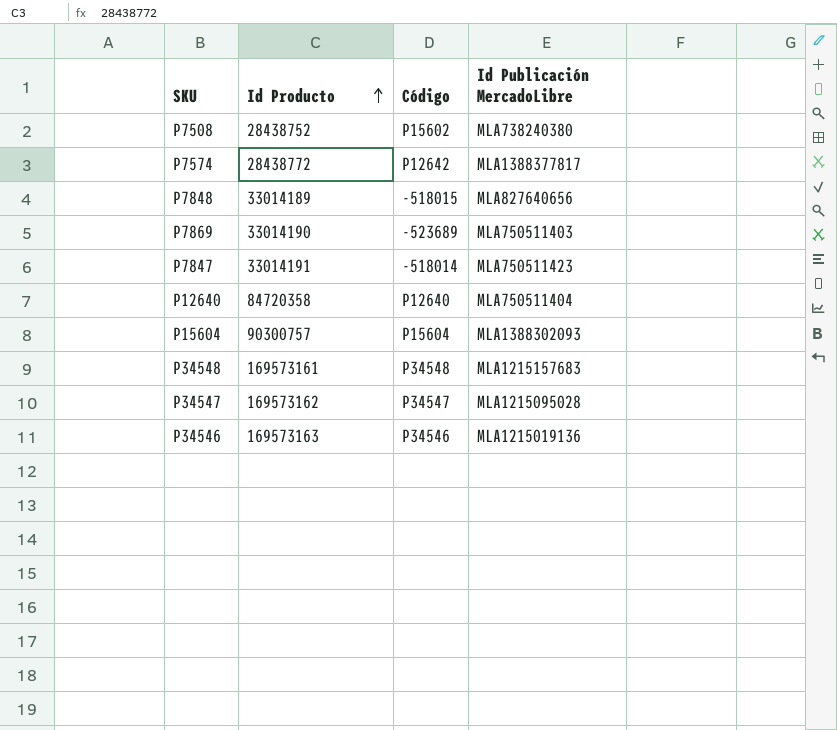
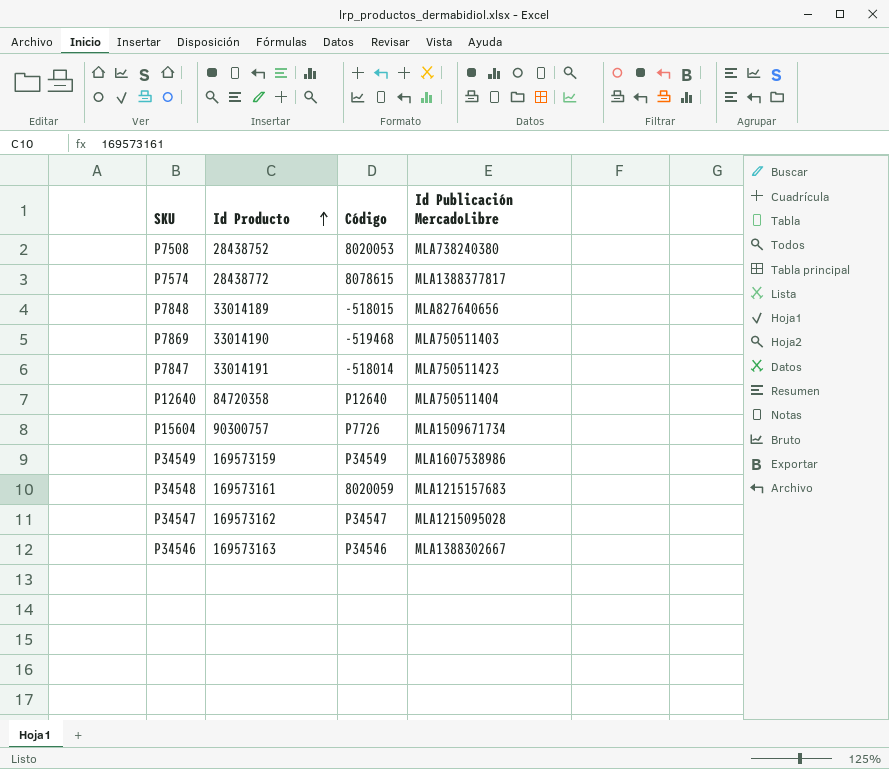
P7508 | Código: P15602 -> 8020053
P7574 | Código: P12642 -> 8078615
P7869 | Código: -523689 -> -519468
P15604 | Código: P15604 -> P7726
P15604 | Id Publicación MercadoLibre: MLA1388302093 -> MLA1509671734
row P34549: none -> 169573159 | P34549 | MLA1607538986
P34548 | Código: P34548 -> 8020059
P34546 | Id Publicación MercadoLibre: MLA1215019136 -> MLA1388302667

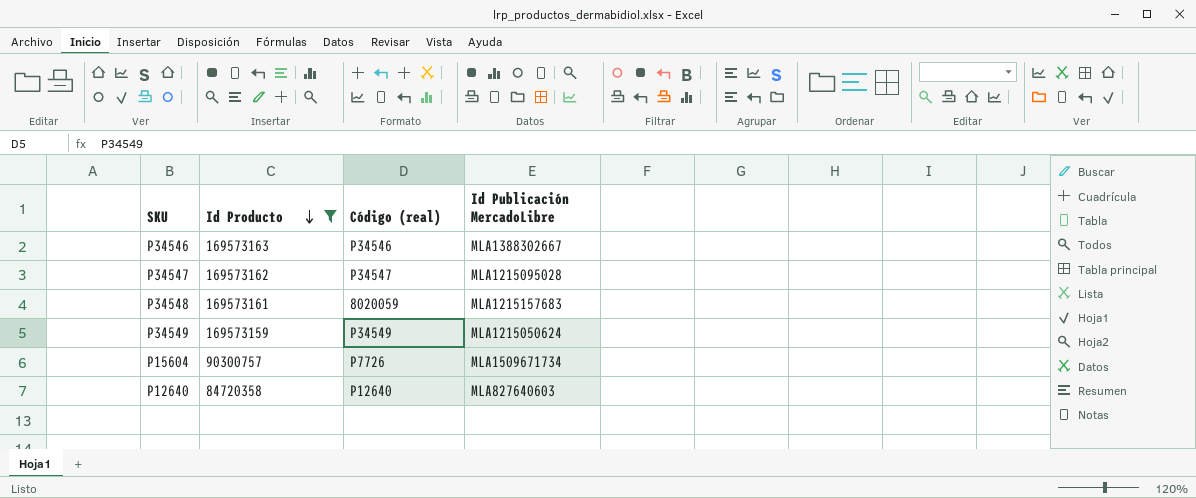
filter: none -> Id Producto >= 84720358
row order: Id Producto ascending -> Id Producto descending
column name: Código -> Código (real)
P34549 | Id Publicación MercadoLibre: MLA1607538986 -> MLA1215050624
P12640 | Id Publicación MercadoLibre: MLA750511404 -> MLA827640603

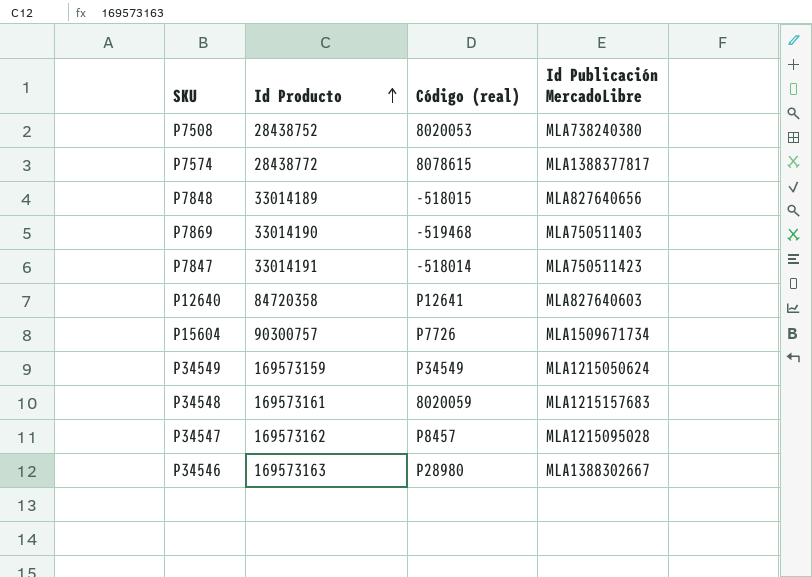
filter: Id Producto >= 84720358 -> none
row order: Id Producto descending -> Id Producto ascending
P12640 | Código (real): P12640 -> P12641
P34547 | Código (real): P34547 -> P8457
P34546 | Código (real): P34546 -> P28980

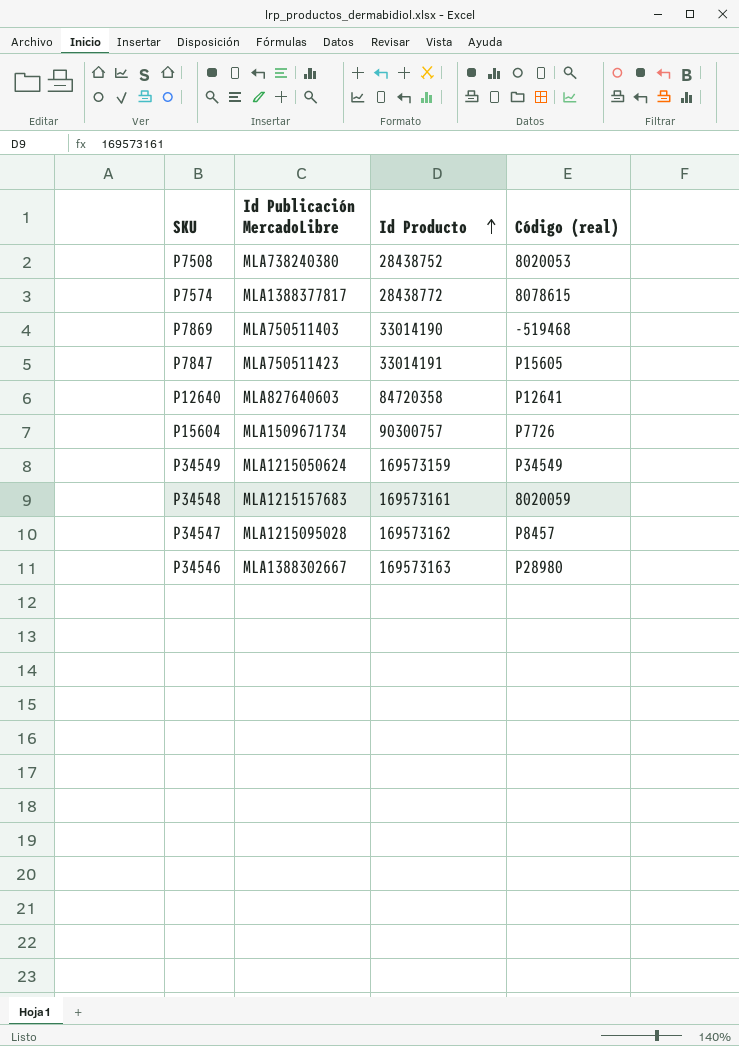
column Id Publicación MercadoLibre | position: 4 -> 2
row P7848: 33014189 | -518015 | MLA827640656 -> none
P7847 | Código (real): -518014 -> P15605

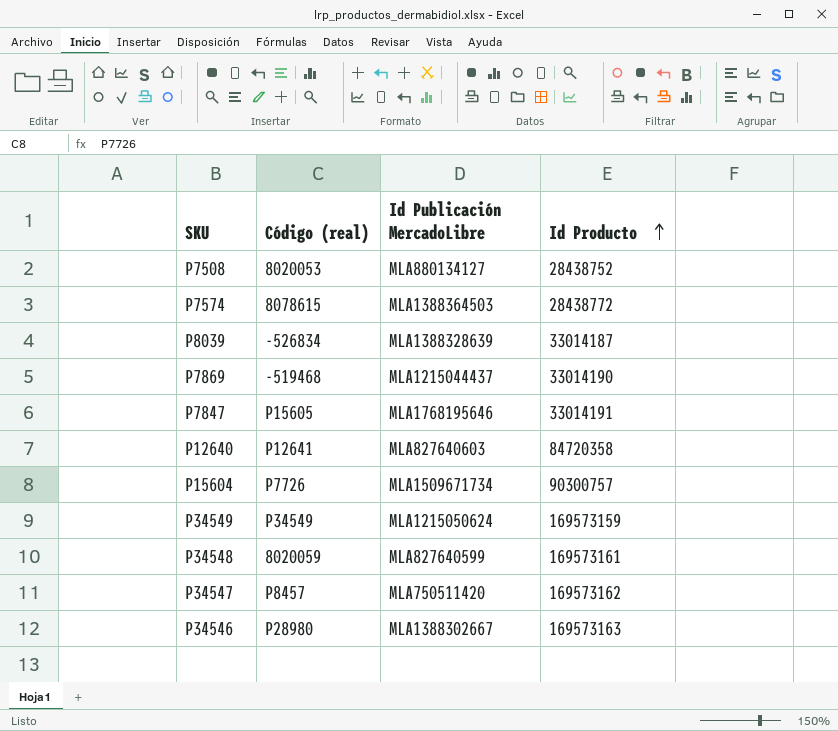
column Código (real) | position: 4 -> 2
P7508 | Id Publicación MercadoLibre: MLA738240380 -> MLA880134127
P7574 | Id Publicación MercadoLibre: MLA1388377817 -> MLA1388364503
row P8039: none -> -526834 | MLA1388328639 | 33014187
P7869 | Id Publicación MercadoLibre: MLA750511403 -> MLA1215044437
P7847 | Id Publicación MercadoLibre: MLA750511423 -> MLA1768195646
P34548 | Id Publicación MercadoLibre: MLA1215157683 -> MLA827640599
P34547 | Id Publicación MercadoLibre: MLA1215095028 -> MLA750511420

